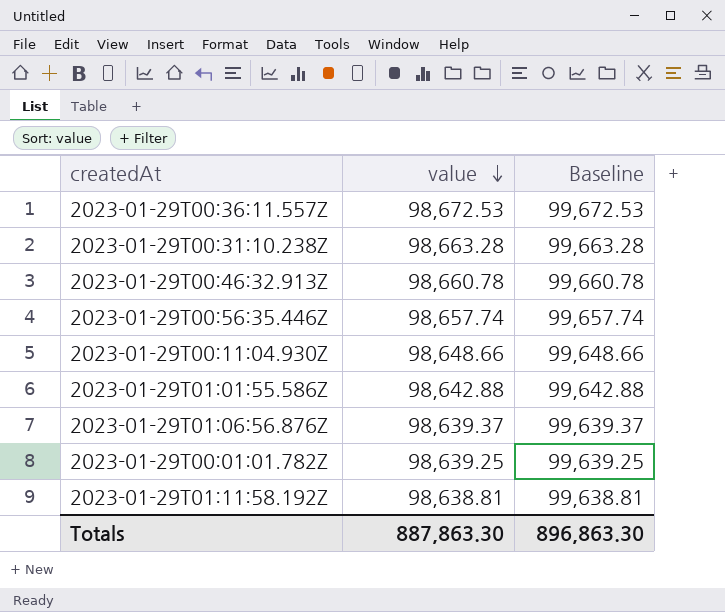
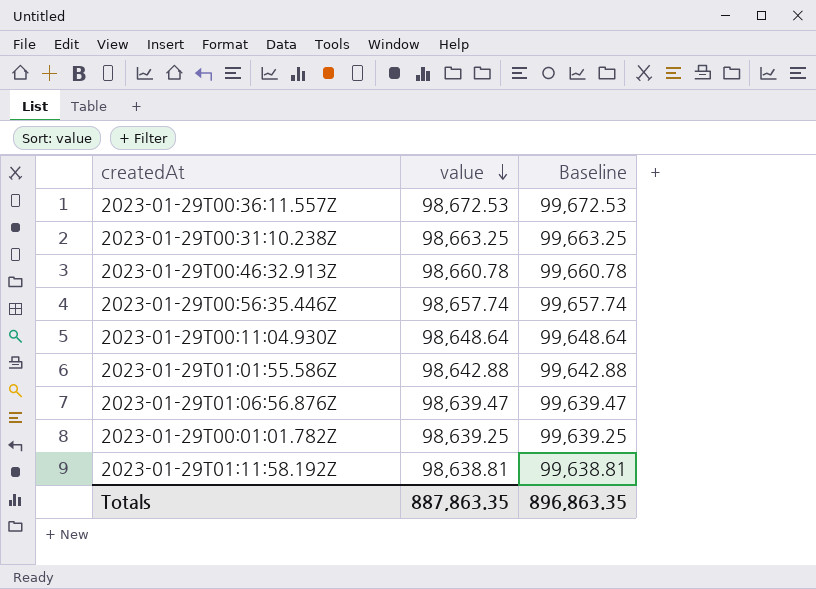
2023-01-29T00:31:10.238Z | value: 98,663.28 -> 98,663.25
2023-01-29T00:31:10.238Z | Baseline: 99,663.28 -> 99,663.25
2023-01-29T00:11:04.930Z | value: 98,648.66 -> 98,648.64
2023-01-29T00:11:04.930Z | Baseline: 99,648.66 -> 99,648.64
2023-01-29T01:06:56.876Z | value: 98,639.37 -> 98,639.47
2023-01-29T01:06:56.876Z | Baseline: 99,639.37 -> 99,639.47
Totals | value: 887,863.30 -> 887,863.35
Totals | Baseline: 896,863.30 -> 896,863.35

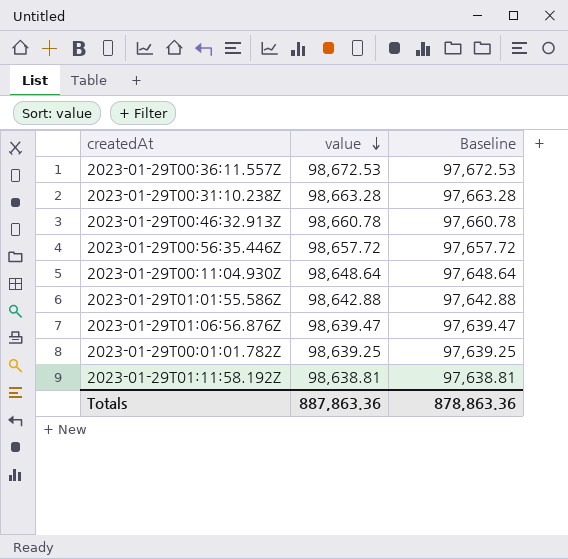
column Baseline | formula: [value] + 1000 -> [value] - 1000
2023-01-29T00:31:10.238Z | value: 98,663.25 -> 98,663.28
2023-01-29T00:56:35.446Z | value: 98,657.74 -> 98,657.72
Totals | value: 887,863.35 -> 887,863.36
Totals | Baseline: 896,863.35 -> 878,863.36

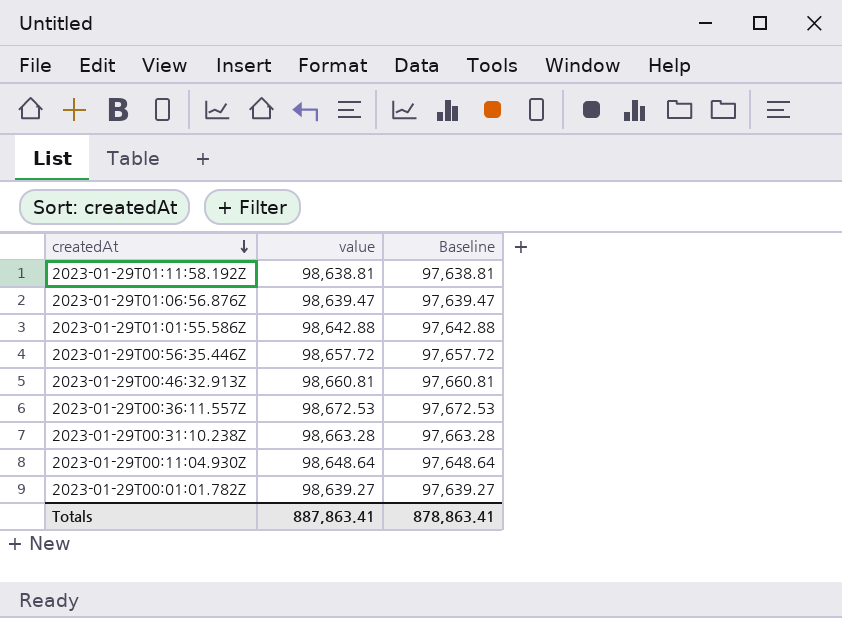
row order: value descending -> createdAt descending
2023-01-29T00:46:32.913Z | value: 98,660.78 -> 98,660.81
2023-01-29T00:46:32.913Z | Baseline: 97,660.78 -> 97,660.81
2023-01-29T00:01:01.782Z | value: 98,639.25 -> 98,639.27
2023-01-29T00:01:01.782Z | Baseline: 97,639.25 -> 97,639.27
Totals | value: 887,863.36 -> 887,863.41
Totals | Baseline: 878,863.36 -> 878,863.41

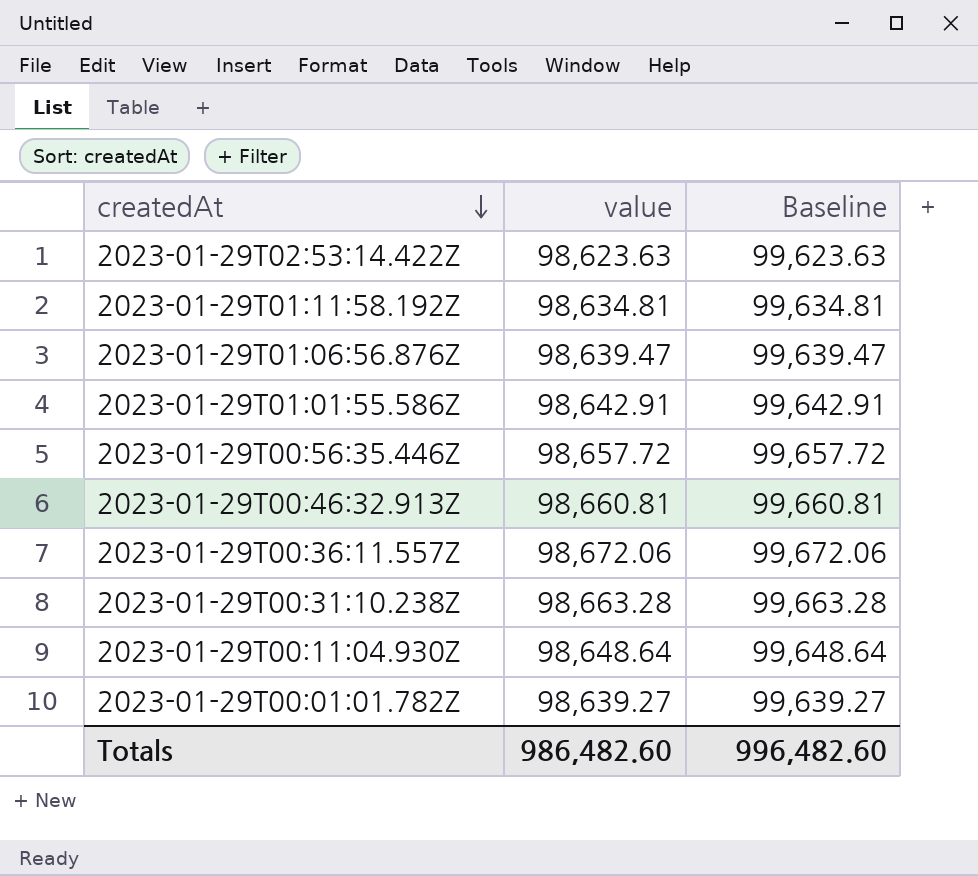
column Baseline | formula: [value] - 1000 -> [value] + 1000
row 2023-01-29T02:53:14.422Z: none -> 98,623.63 | 99,623.63
2023-01-29T01:11:58.192Z | value: 98,638.81 -> 98,634.81
2023-01-29T01:01:55.586Z | value: 98,642.88 -> 98,642.91
2023-01-29T00:36:11.557Z | value: 98,672.53 -> 98,672.06
Totals | value: 887,863.41 -> 986,482.60
Totals | Baseline: 878,863.41 -> 996,482.60

